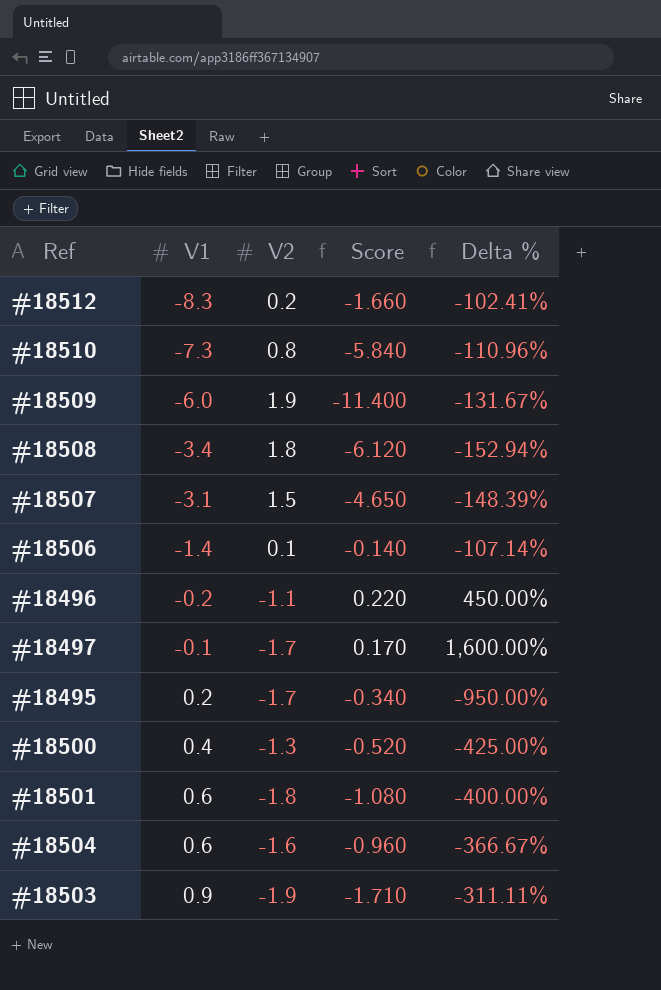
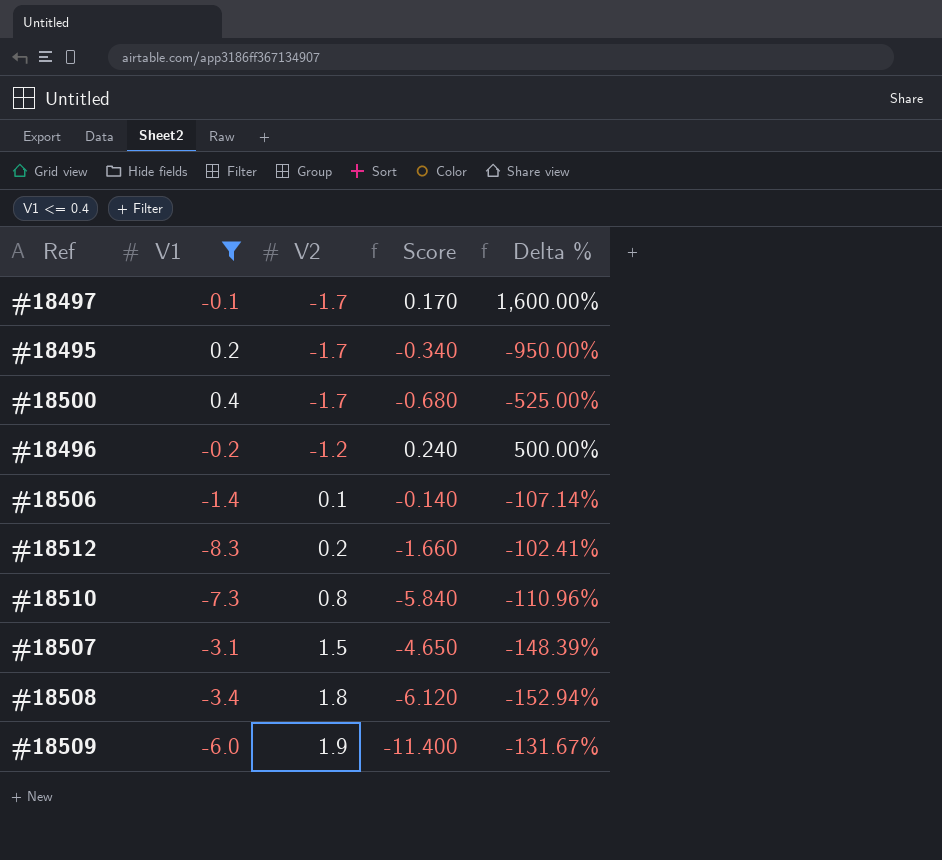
filter: none -> V1 <= 0.4
row order: V1 ascending -> V2 ascending
#18500 | V2: -1.3 -> -1.7
#18500 | Score: -0.520 -> -0.680
#18500 | Delta %: -425.00% -> -525.00%
#18496 | V2: -1.1 -> -1.2
#18496 | Score: 0.220 -> 0.240
#18496 | Delta %: 450.00% -> 500.00%

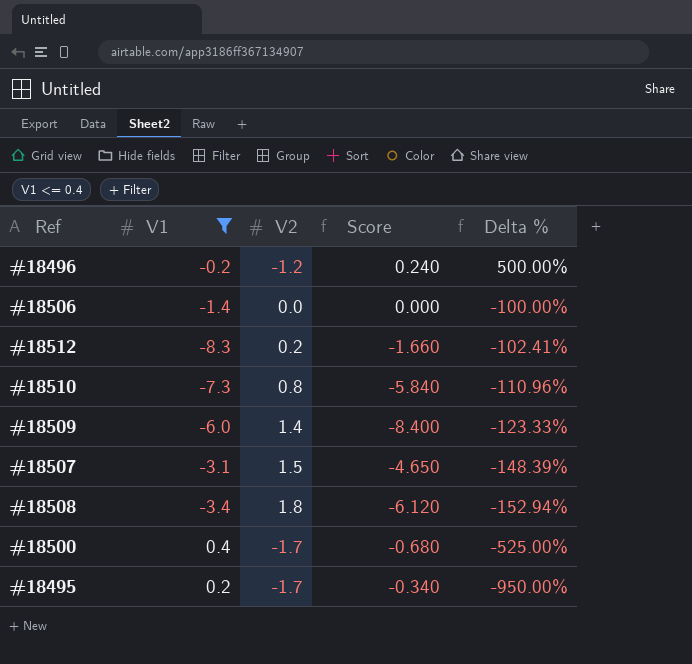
row order: V2 ascending -> Delta % descending
row #18497: -0.1 | -1.7 | 0.170 | 1,600.00% -> none
#18506 | V2: 0.1 -> 0.0
#18506 | Score: -0.140 -> 0.000
#18506 | Delta %: -107.14% -> -100.00%
#18509 | V2: 1.9 -> 1.4
#18509 | Score: -11.400 -> -8.400
#18509 | Delta %: -131.67% -> -123.33%

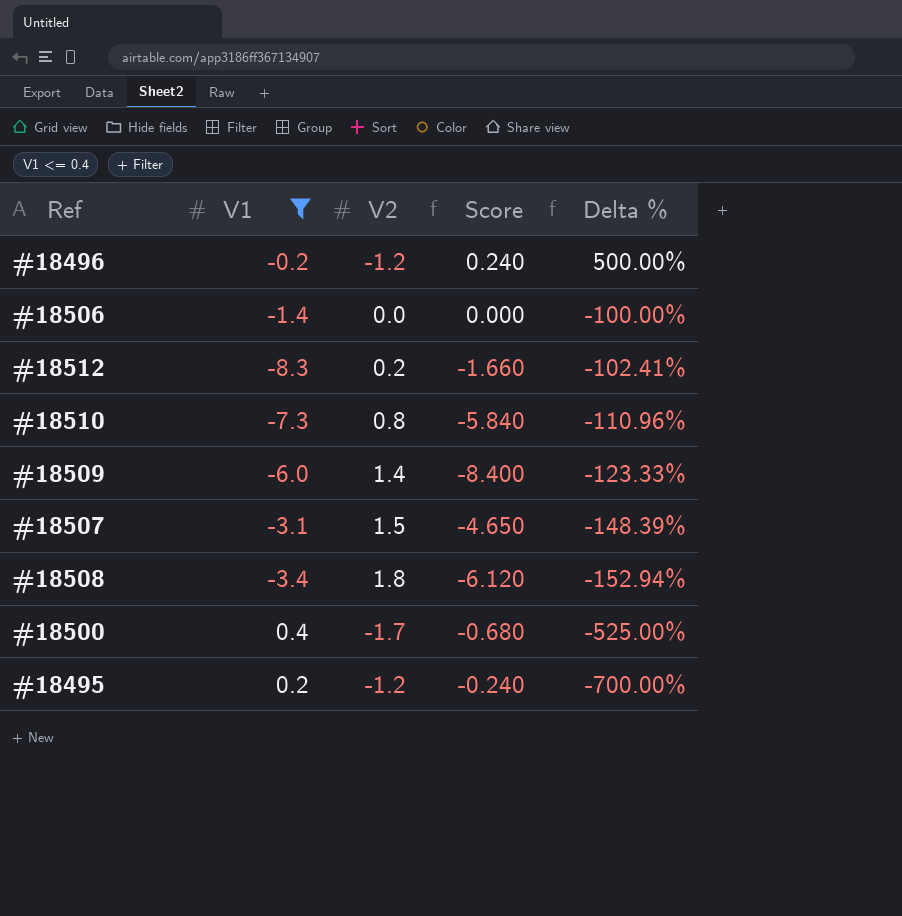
#18495 | V2: -1.7 -> -1.2
#18495 | Score: -0.340 -> -0.240
#18495 | Delta %: -950.00% -> -700.00%

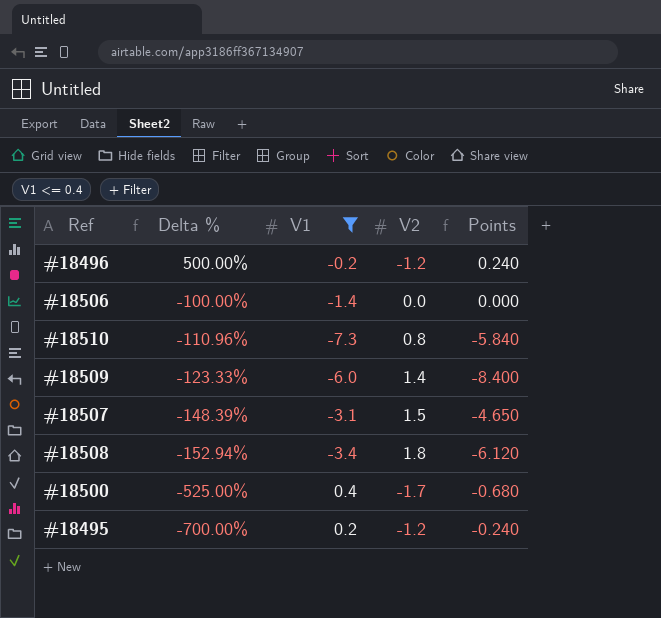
column Delta % | position: 5 -> 2
column name: Score -> Points
row #18512: -8.3 | 0.2 | -1.660 | -102.41% -> none

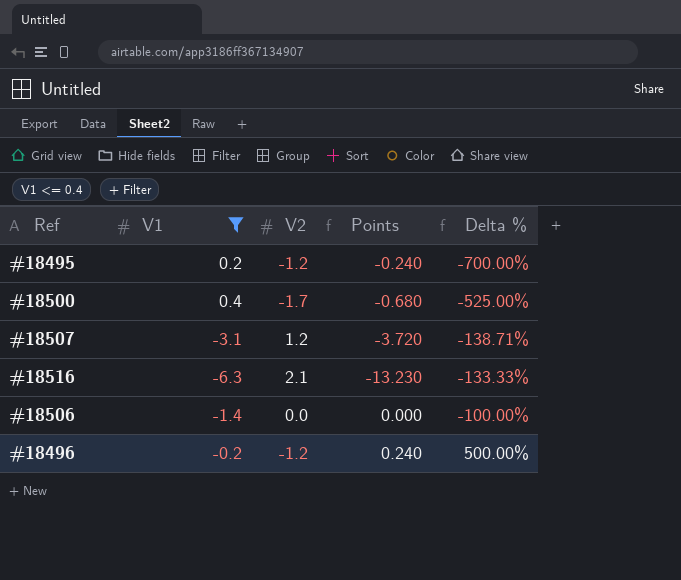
row order: Delta % descending -> Delta % ascending
column Delta % | position: 2 -> 5
row #18510: -110.96% | -7.3 | 0.8 | -5.840 -> none
row #18509: -123.33% | -6.0 | 1.4 | -8.400 -> none
row #18508: -152.94% | -3.4 | 1.8 | -6.120 -> none
#18507 | V2: 1.5 -> 1.2
#18507 | Points: -4.650 -> -3.720
#18507 | Delta %: -148.39% -> -138.71%
row #18516: none -> -6.3 | 2.1 | -13.230 | -133.33%

